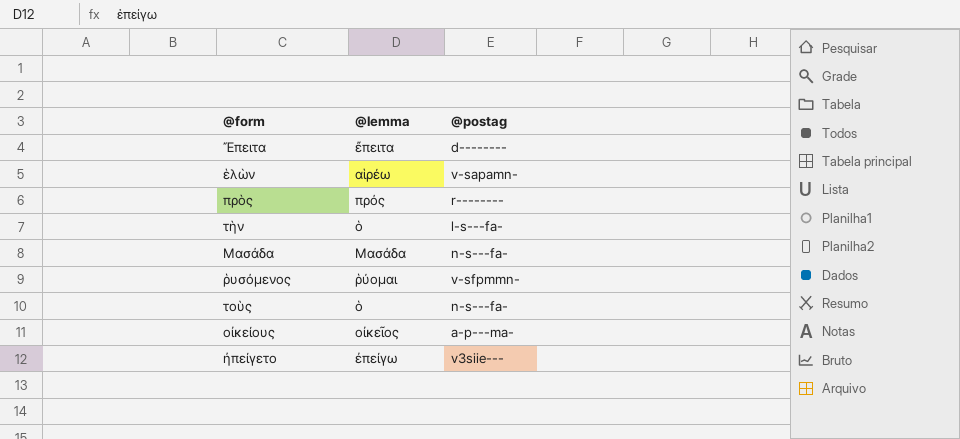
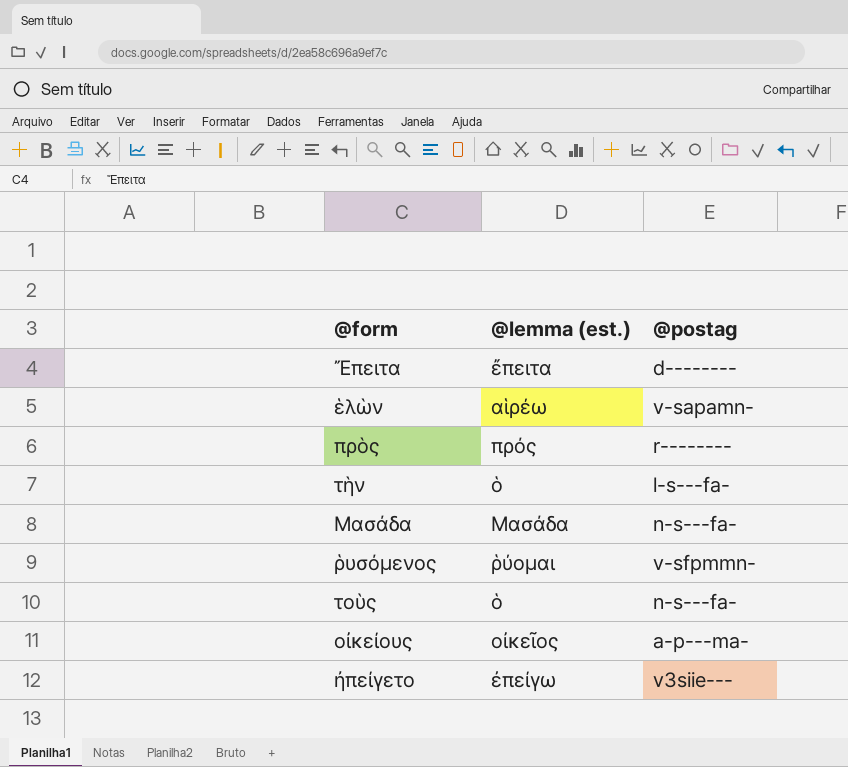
column name: @lemma -> @lemma (est.)

